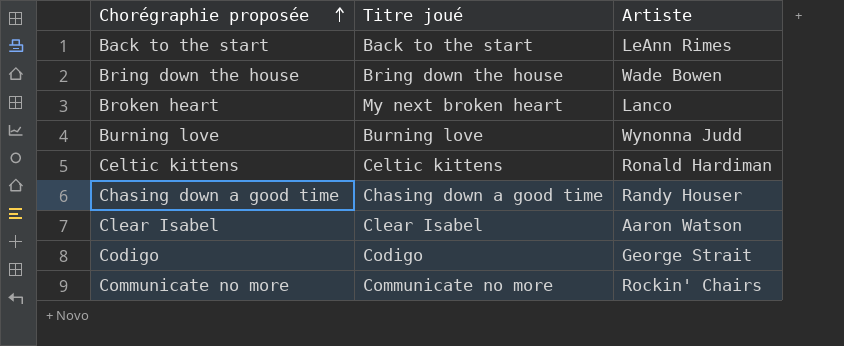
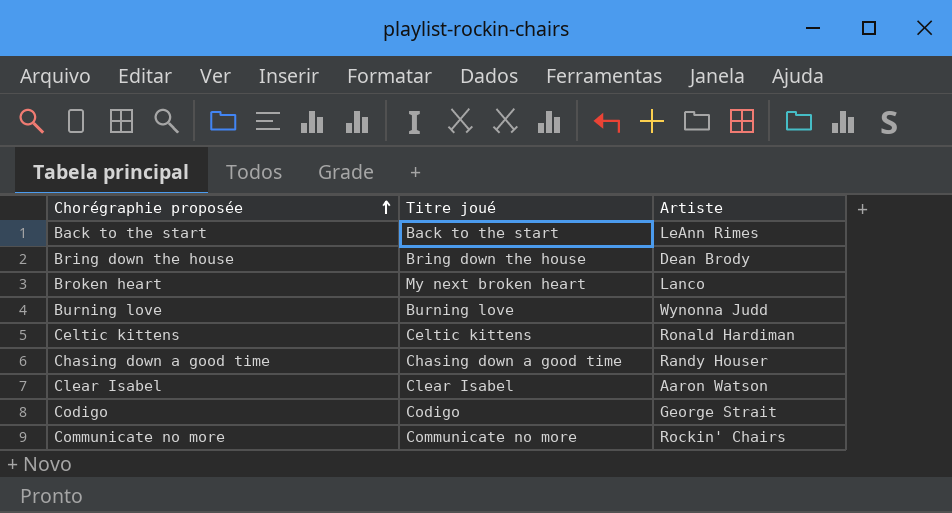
Bring down the house | Artiste: Wade Bowen -> Dean Brody

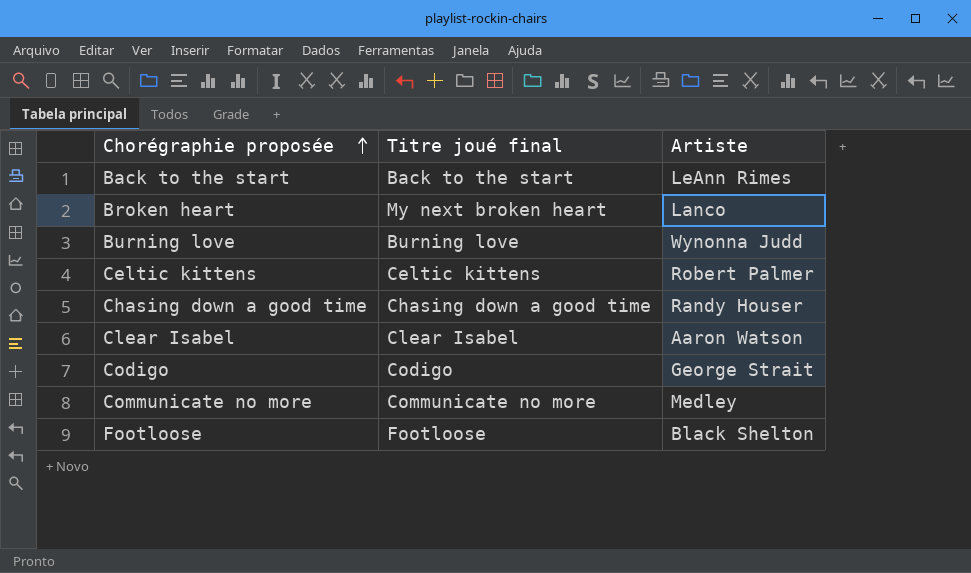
column name: Titre joué -> Titre joué final
row Bring down the house: Bring down the house | Dean Brody -> none
Celtic kittens | Artiste: Ronald Hardiman -> Robert Palmer
Communicate no more | Artiste: Rockin' Chairs -> Medley
row Footloose: none -> Footloose | Black Shelton

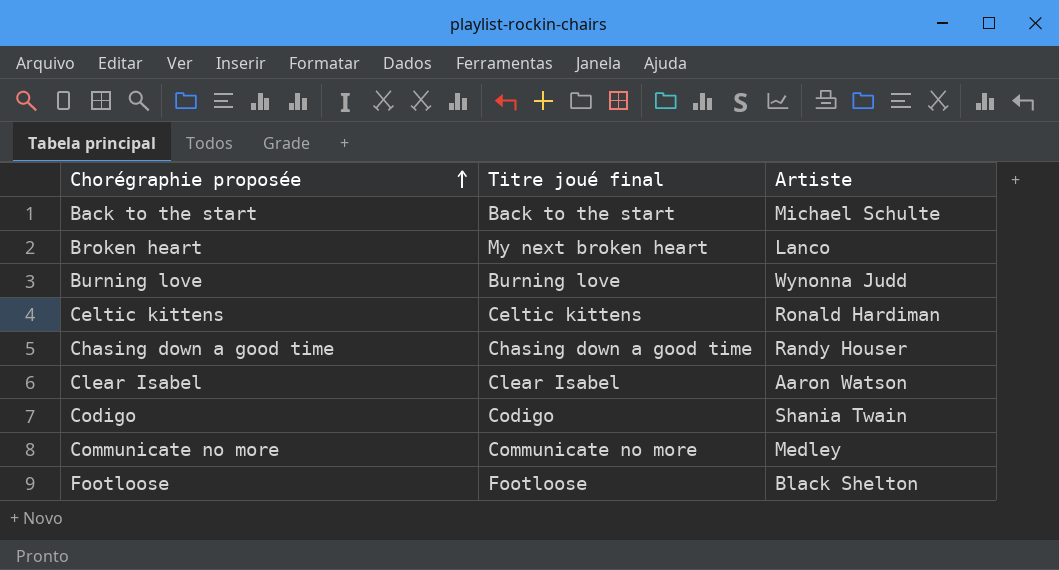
Back to the start | Artiste: LeAnn Rimes -> Michael Schulte
Celtic kittens | Artiste: Robert Palmer -> Ronald Hardiman
Codigo | Artiste: George Strait -> Shania Twain

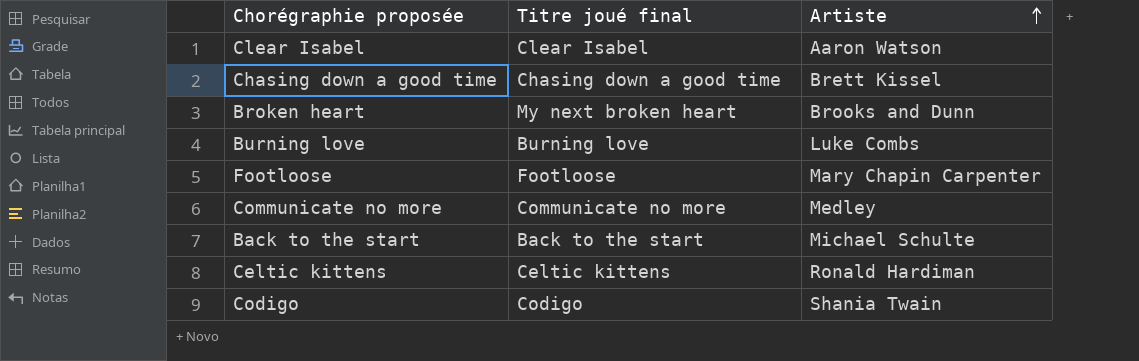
row order: Chorégraphie proposée ascending -> Artiste ascending
Chasing down a good time | Artiste: Randy Houser -> Brett Kissel
Broken heart | Artiste: Lanco -> Brooks and Dunn
Burning love | Artiste: Wynonna Judd -> Luke Combs
Footloose | Artiste: Black Shelton -> Mary Chapin Carpenter

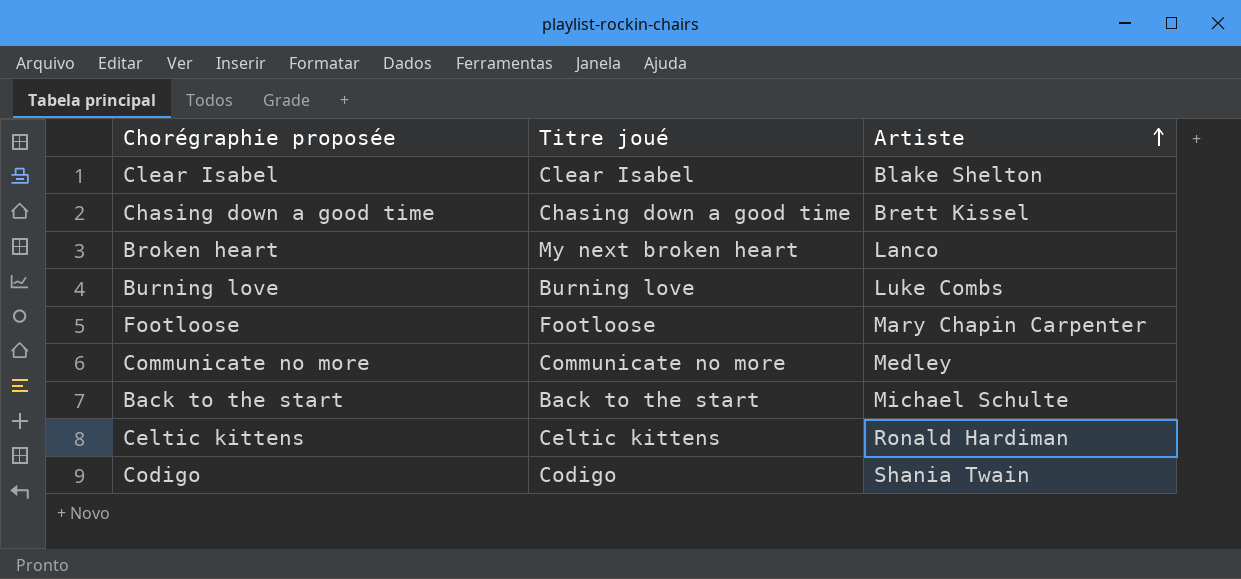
column name: Titre joué final -> Titre joué
Clear Isabel | Artiste: Aaron Watson -> Blake Shelton
Broken heart | Artiste: Brooks and Dunn -> Lanco

